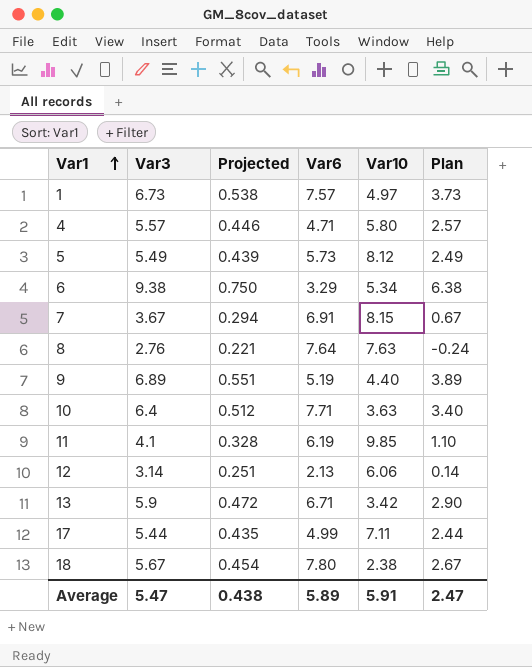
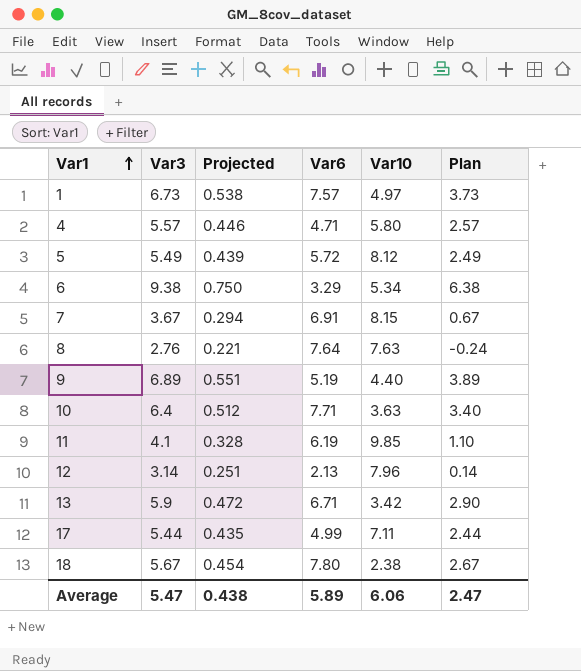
5 | Var6: 5.73 -> 5.72
12 | Var10: 6.06 -> 7.96
Average | Var10: 5.91 -> 6.06

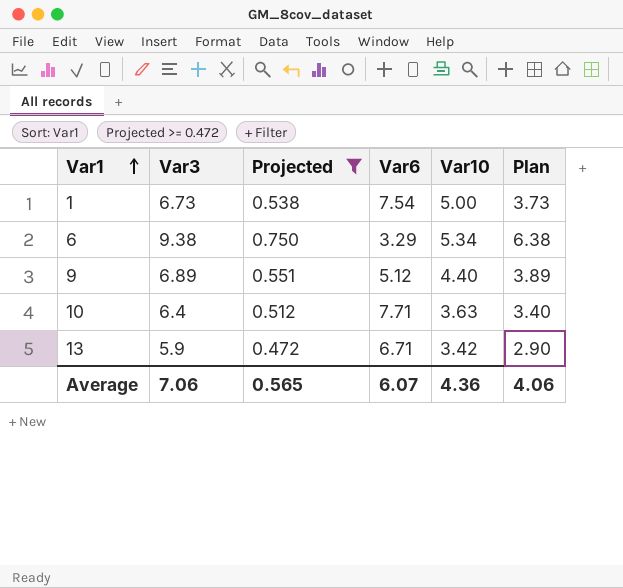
filter: none -> Projected >= 0.472
1 | Var6: 7.57 -> 7.54
1 | Var10: 4.97 -> 5.00
9 | Var6: 5.19 -> 5.12
Average | Var3: 5.47 -> 7.06
Average | Projected: 0.438 -> 0.565
Average | Var6: 5.89 -> 6.07
Average | Var10: 6.06 -> 4.36
Average | Plan: 2.47 -> 4.06

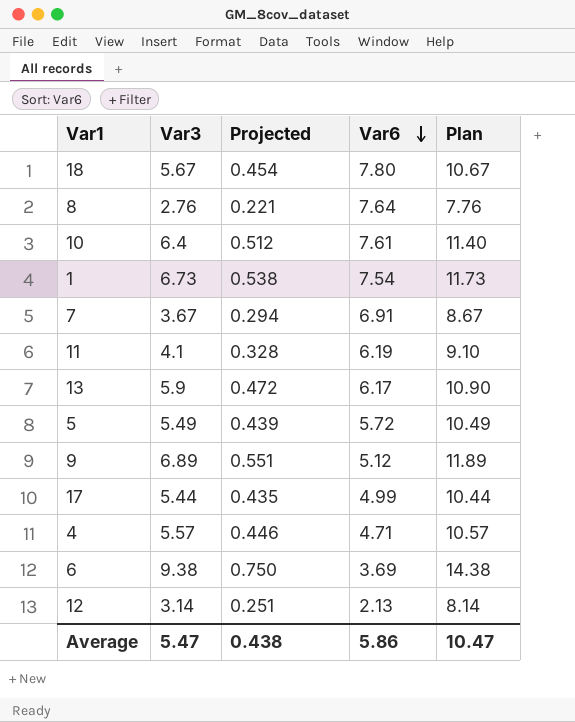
filter: Projected >= 0.472 -> none
row order: Var1 ascending -> Var6 descending
column Var10 | position: 5 -> none
column Plan | formula: [Var3] - 3 -> [Var3] + 5
10 | Var6: 7.71 -> 7.61
13 | Var6: 6.71 -> 6.17
6 | Var6: 3.29 -> 3.69
Average | Var3: 7.06 -> 5.47
Average | Projected: 0.565 -> 0.438
Average | Var6: 6.07 -> 5.86
Average | Plan: 4.06 -> 10.47

